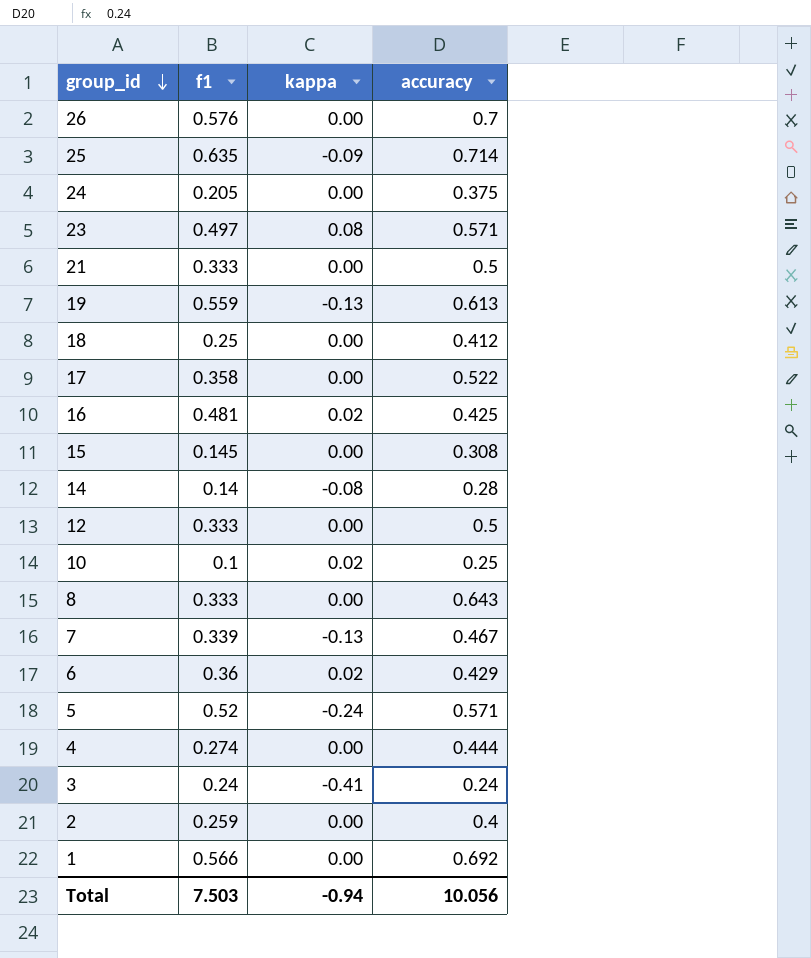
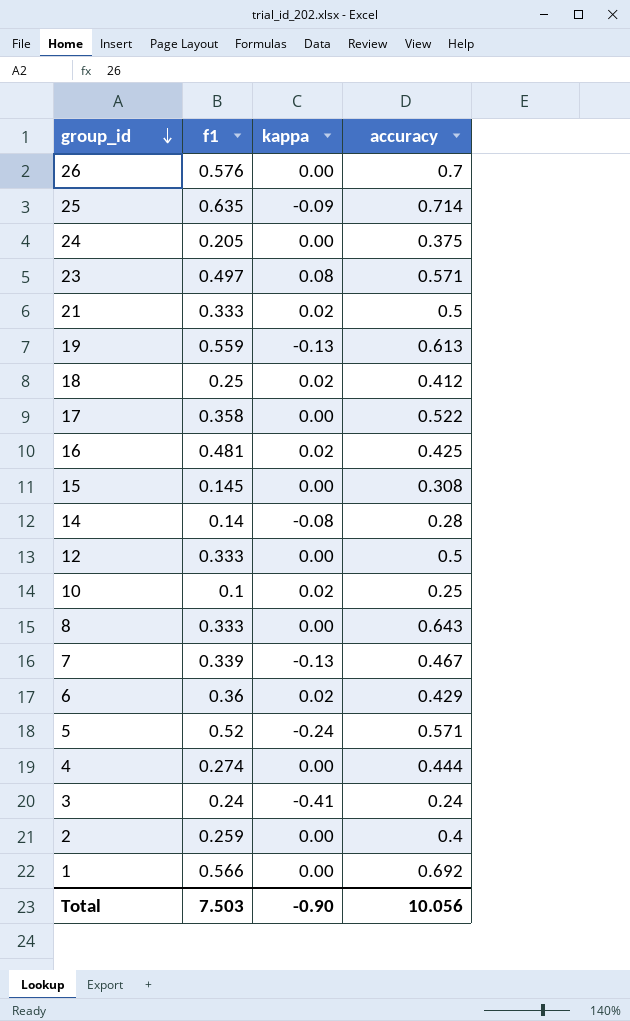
21 | kappa: 0.00 -> 0.02
18 | kappa: 0.00 -> 0.02
Total | kappa: -0.94 -> -0.90

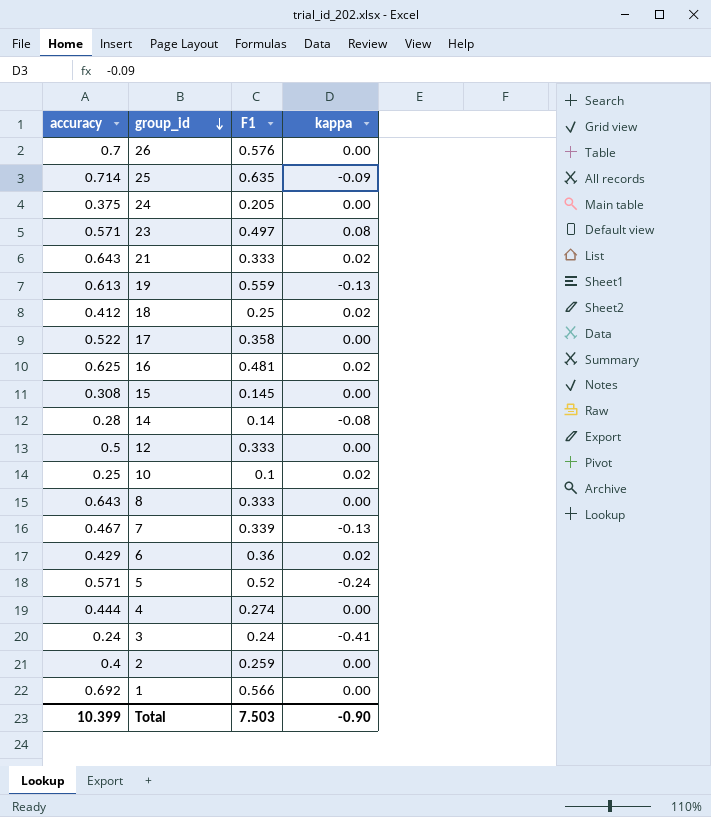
column accuracy | position: 4 -> 1
column name: f1 -> F1
21 | accuracy: 0.5 -> 0.643
16 | accuracy: 0.425 -> 0.625
Total | accuracy: 10.056 -> 10.399

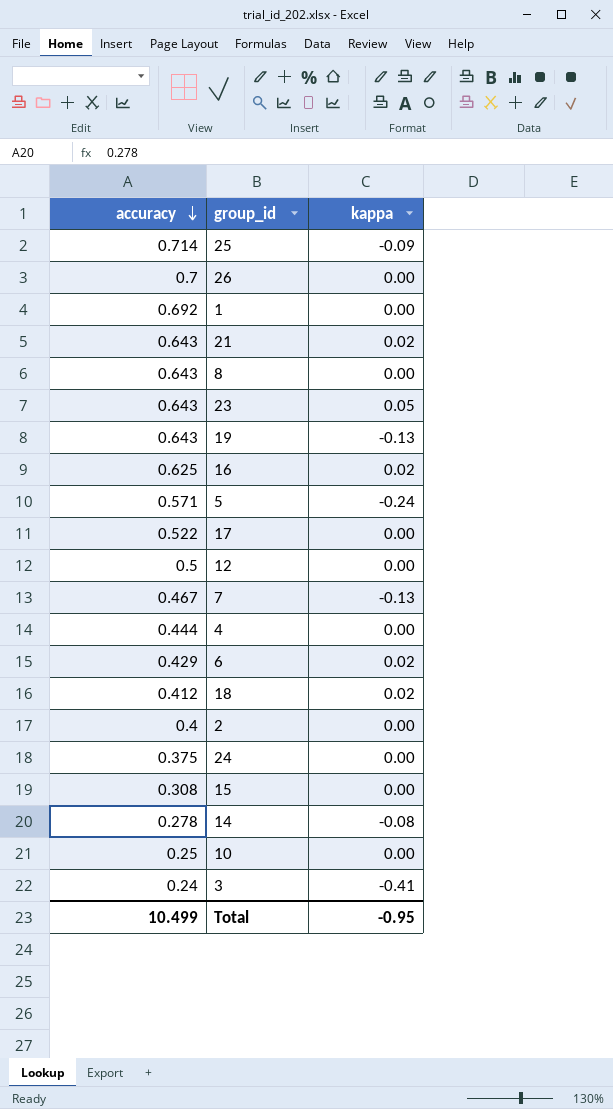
row order: group_id descending -> accuracy descending
column F1 | position: 3 -> none
23 | accuracy: 0.571 -> 0.643
23 | kappa: 0.08 -> 0.05
19 | accuracy: 0.613 -> 0.643
14 | accuracy: 0.28 -> 0.278
10 | kappa: 0.02 -> 0.00
Total | accuracy: 10.399 -> 10.499
Total | kappa: -0.90 -> -0.95

